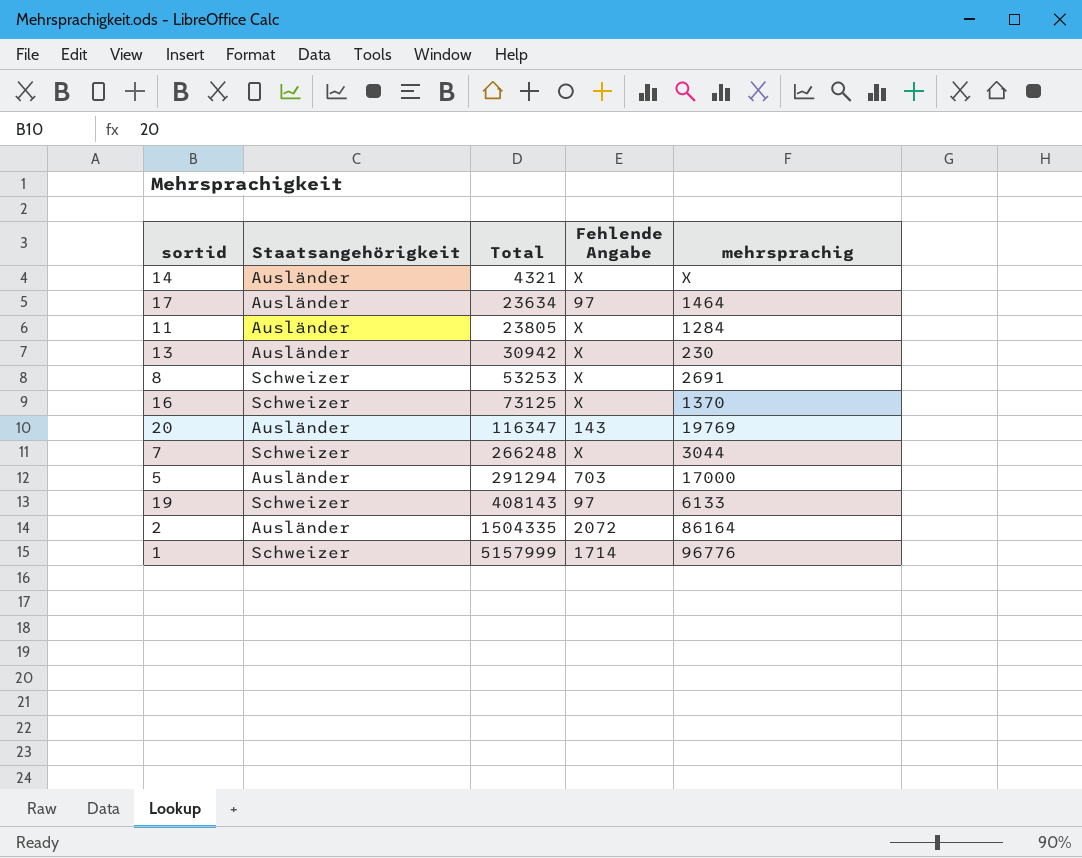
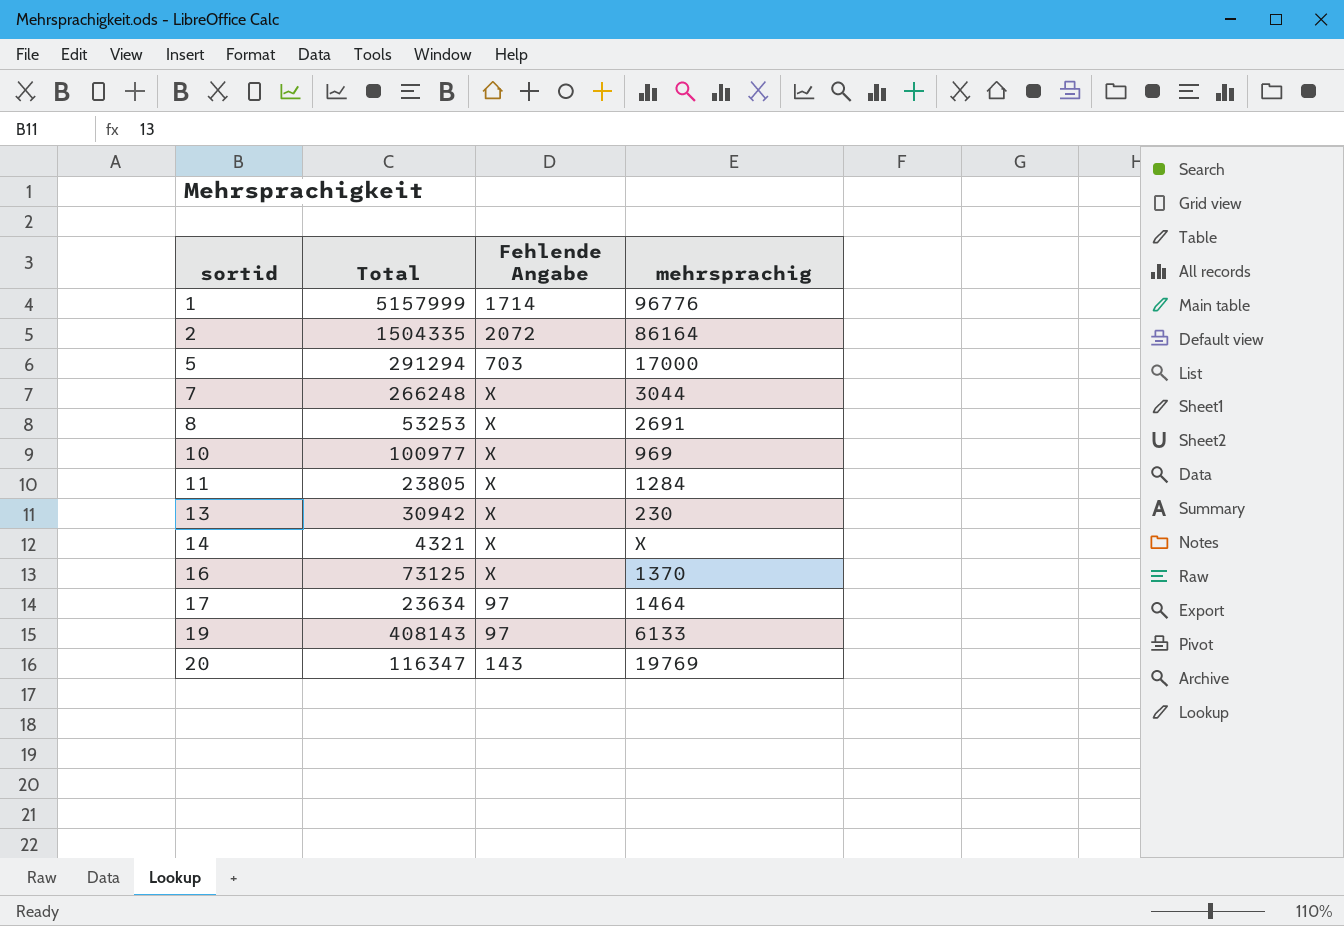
row order: Total ascending -> sortid ascending
column Staatsangehörigkeit | position: 2 -> none
row 10: none -> 100977 | X | 969

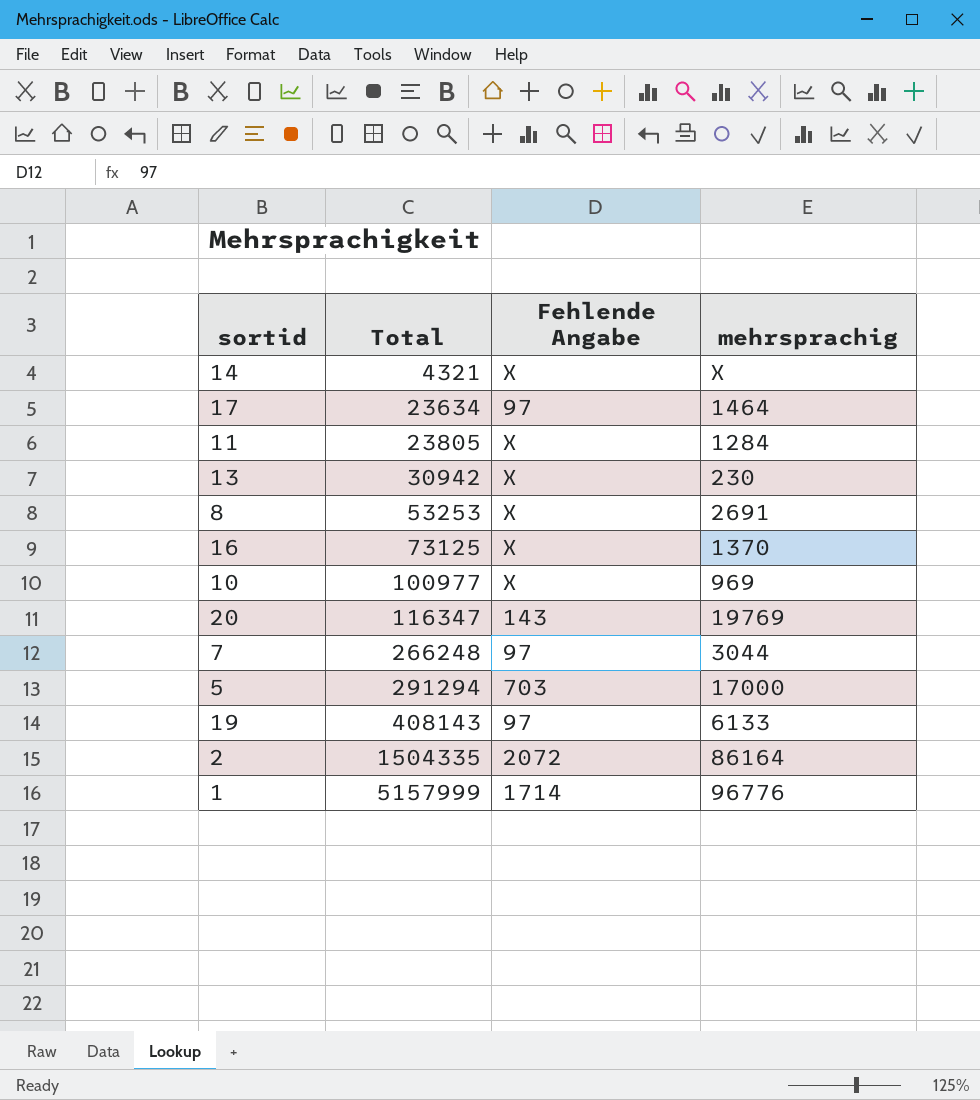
row order: sortid ascending -> Total ascending
7 | Fehlende Angabe: X -> 97

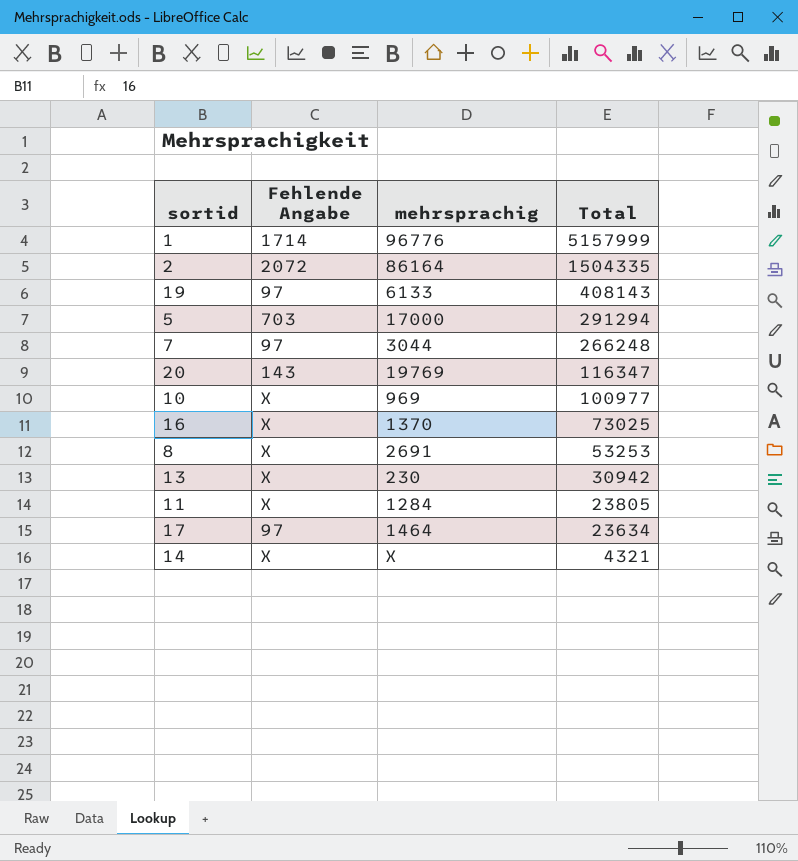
row order: Total ascending -> Total descending
column Total | position: 2 -> 4
16 | Total: 73125 -> 73025

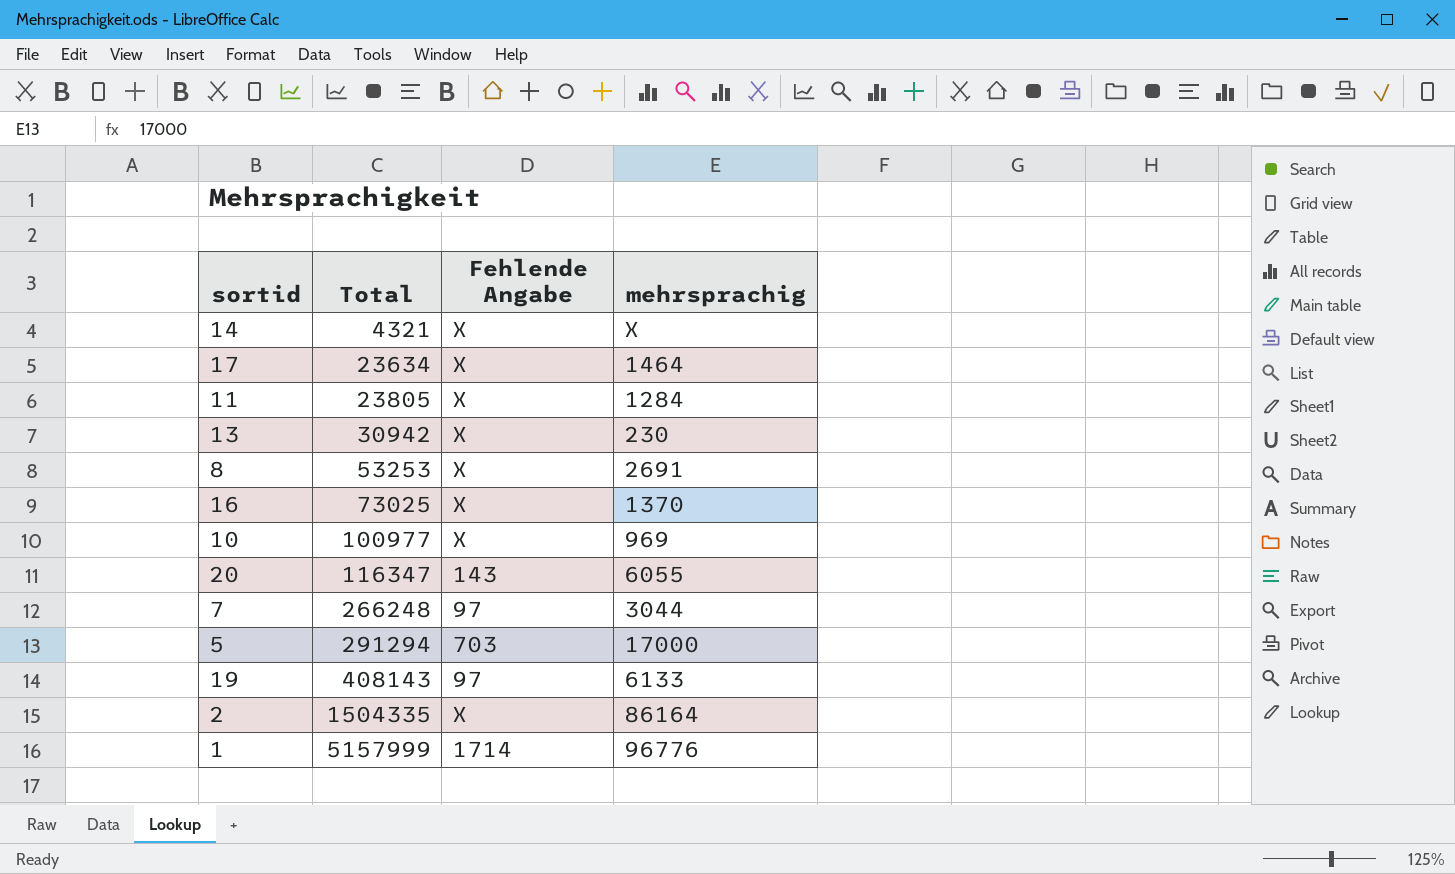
row order: Total descending -> Total ascending
column Total | position: 4 -> 2
17 | Fehlende Angabe: 97 -> X
20 | mehrsprachig: 19769 -> 6055
2 | Fehlende Angabe: 2072 -> X

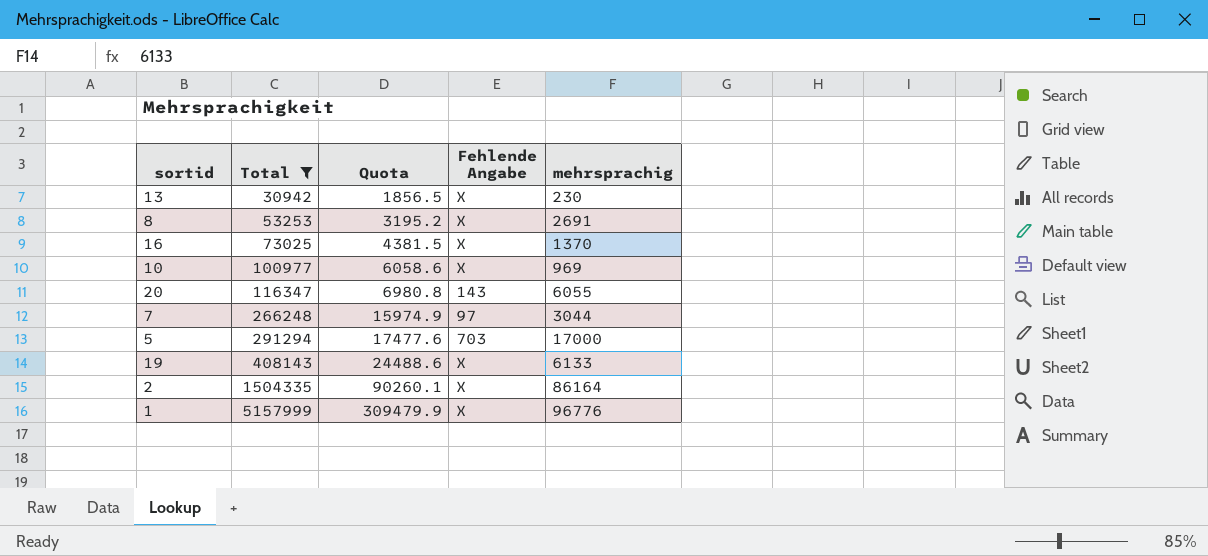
filter: none -> Total >= 30942
column Quota | formula: none -> [Total] * 0.06
19 | Fehlende Angabe: 97 -> X
1 | Fehlende Angabe: 1714 -> X

